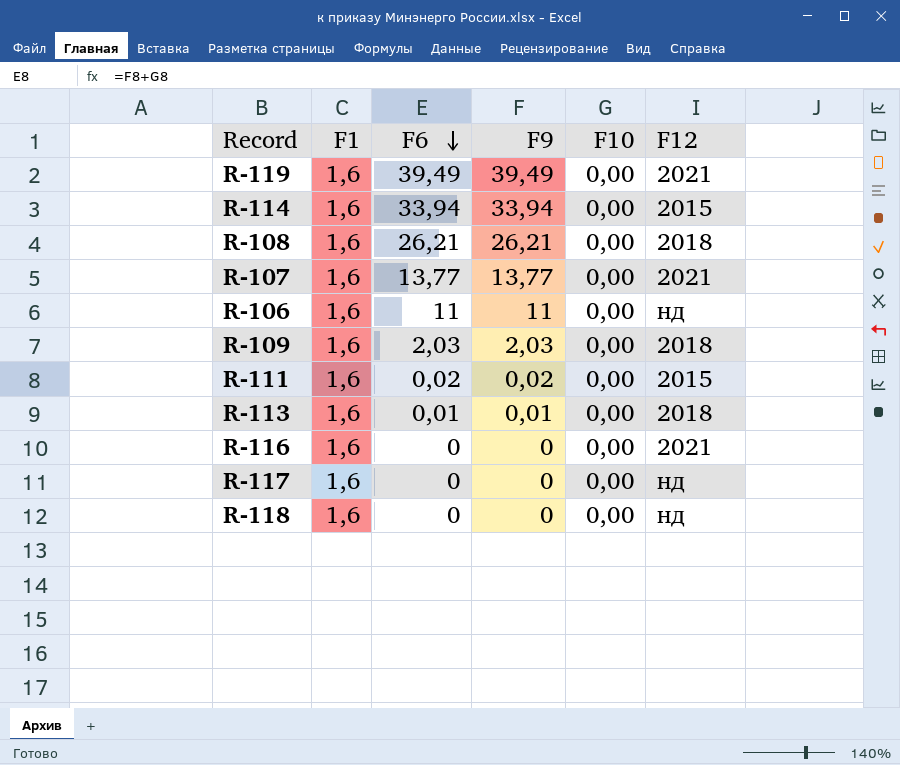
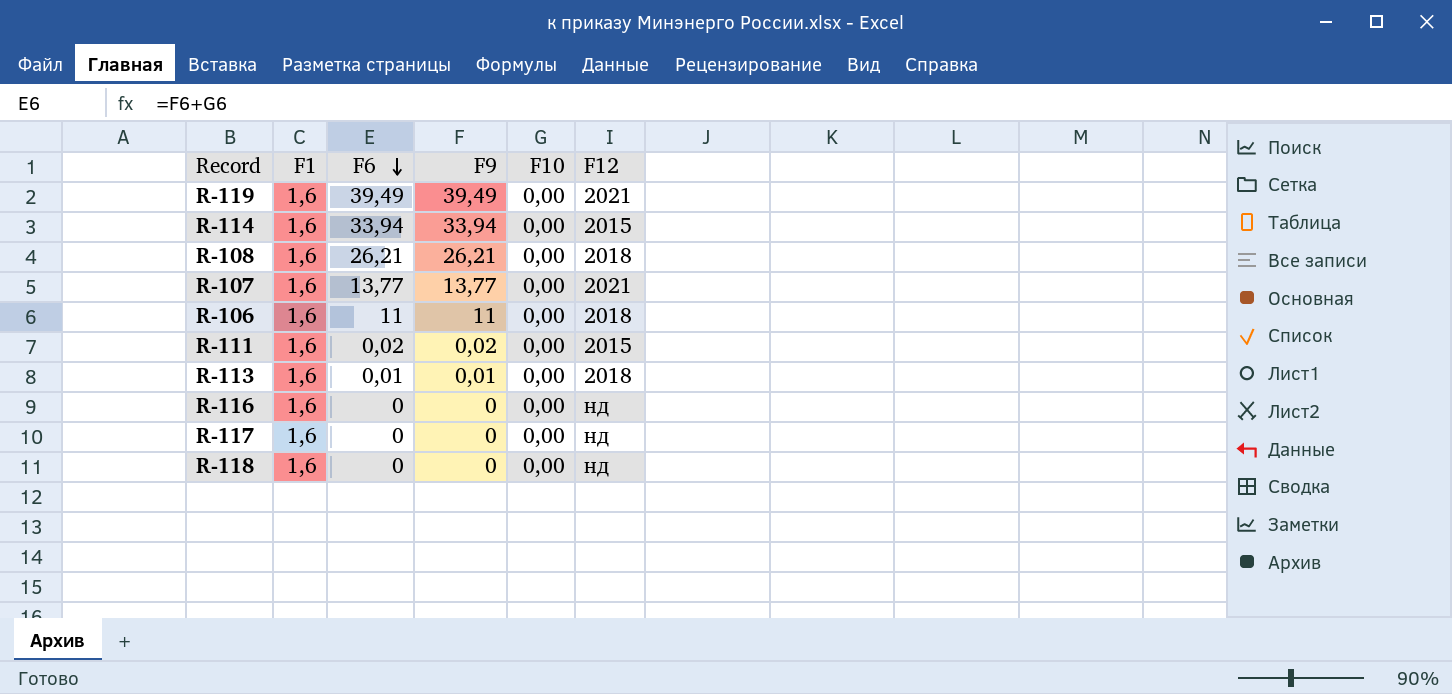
row R-109: 1,6 | 2,03 | 2,03 | 0,00 | 2018 -> none
R-106 | F12: нд -> 2018
R-116 | F12: 2021 -> нд

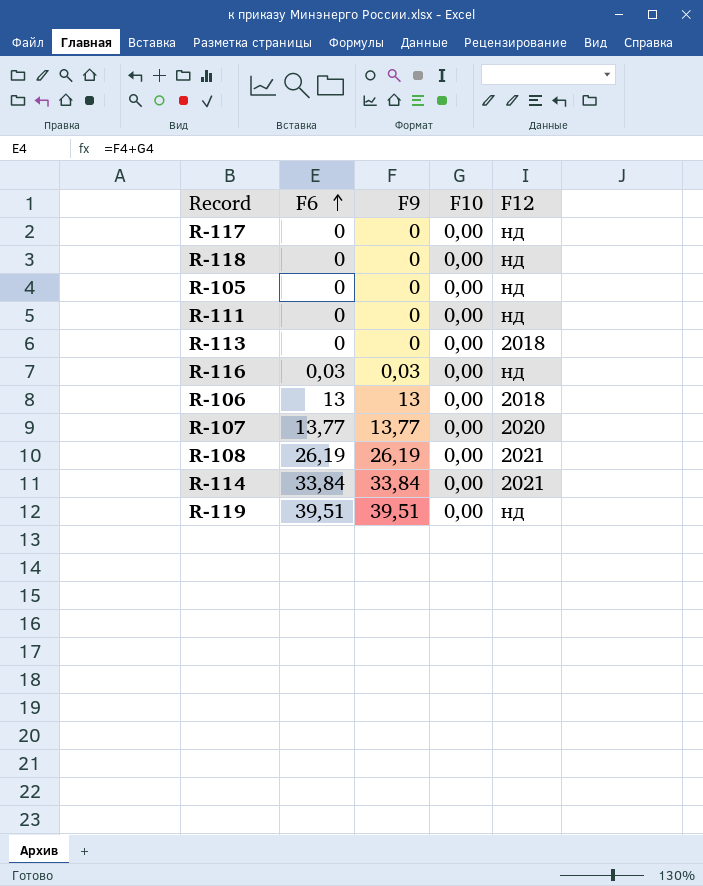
row order: F6 descending -> F6 ascending
column F1 | position: 2 -> none
row R-105: none -> 0 | 0 | 0,00 | нд
R-111 | F6: 0,02 -> 0
R-111 | F9: 0,02 -> 0
R-111 | F12: 2015 -> нд
R-113 | F6: 0,01 -> 0
R-113 | F9: 0,01 -> 0
R-116 | F6: 0 -> 0,03
R-116 | F9: 0 -> 0,03
R-106 | F6: 11 -> 13
R-106 | F9: 11 -> 13
R-107 | F12: 2021 -> 2020
R-108 | F6: 26,21 -> 26,19
R-108 | F9: 26,21 -> 26,19
R-108 | F12: 2018 -> 2021
R-114 | F6: 33,94 -> 33,84
R-114 | F9: 33,94 -> 33,84
R-114 | F12: 2015 -> 2021
R-119 | F6: 39,49 -> 39,51
R-119 | F9: 39,49 -> 39,51
R-119 | F12: 2021 -> нд

